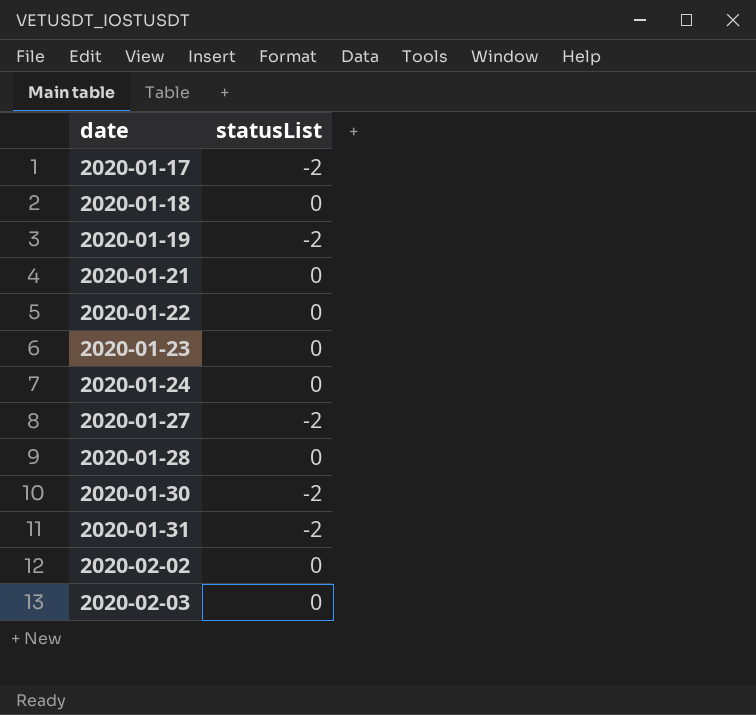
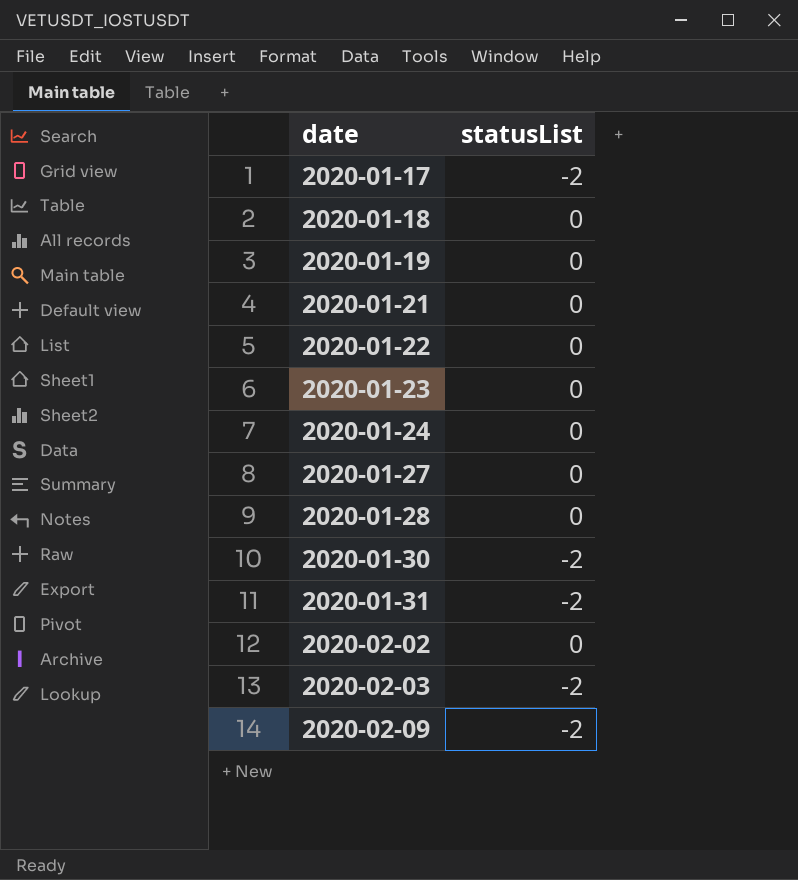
2020-01-19 | statusList: -2 -> 0
2020-01-27 | statusList: -2 -> 0
2020-02-03 | statusList: 0 -> -2
row 2020-02-09: none -> -2

